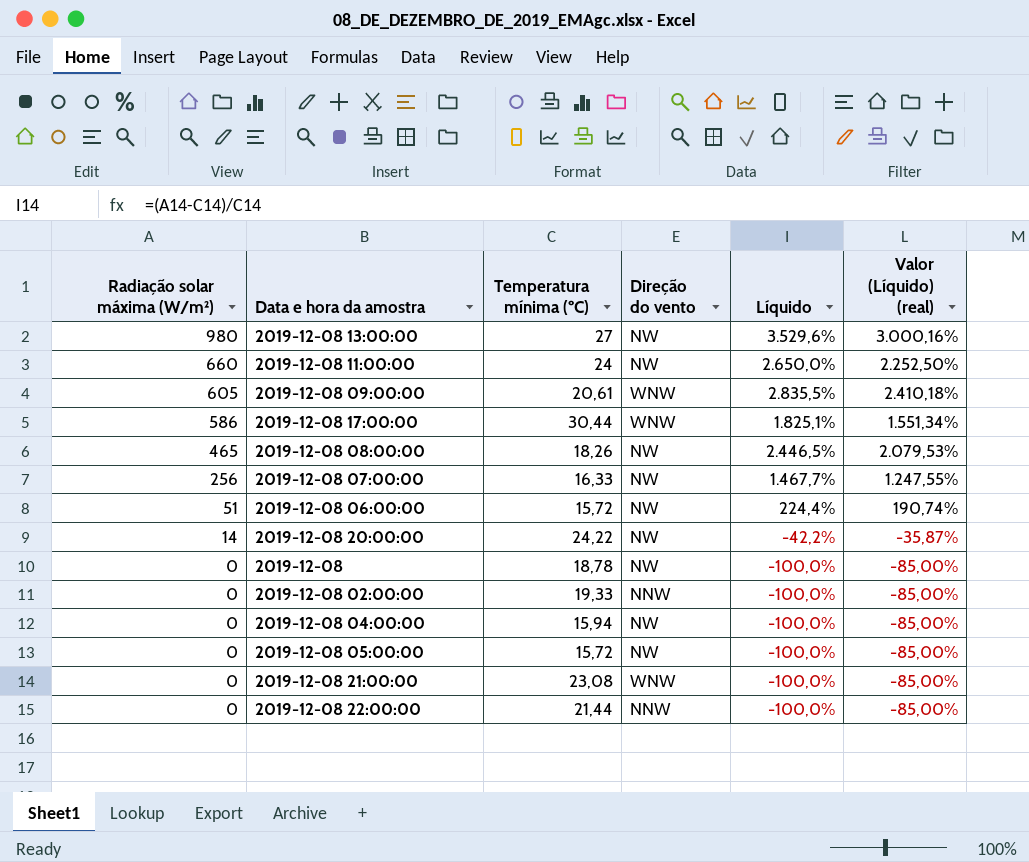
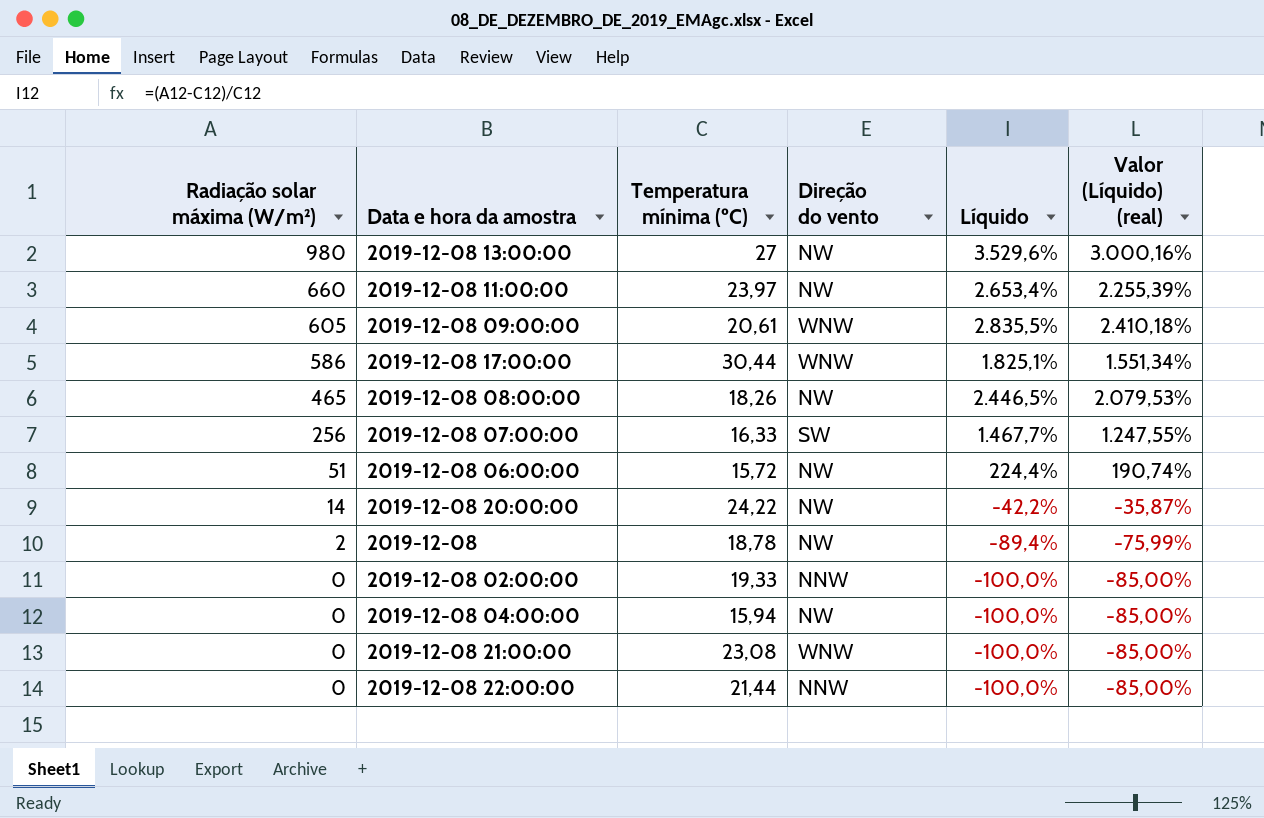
row 2019-12-08 05:00:00: 0 | 15,72 | NW | -100,0% | -85,00% -> none
2019-12-08 11:00:00 | Temperatura mínima (ºC): 24 -> 23,97
2019-12-08 11:00:00 | Líquido: 2.650,0% -> 2.653,4%
2019-12-08 11:00:00 | Valor (Líquido) (real): 2.252,50% -> 2.255,39%
2019-12-08 07:00:00 | Direção do vento: NW -> SW
2019-12-08 | Radiação solar máxima (W/m²): 0 -> 2
2019-12-08 | Líquido: -100,0% -> -89,4%
2019-12-08 | Valor (Líquido) (real): -85,00% -> -75,99%

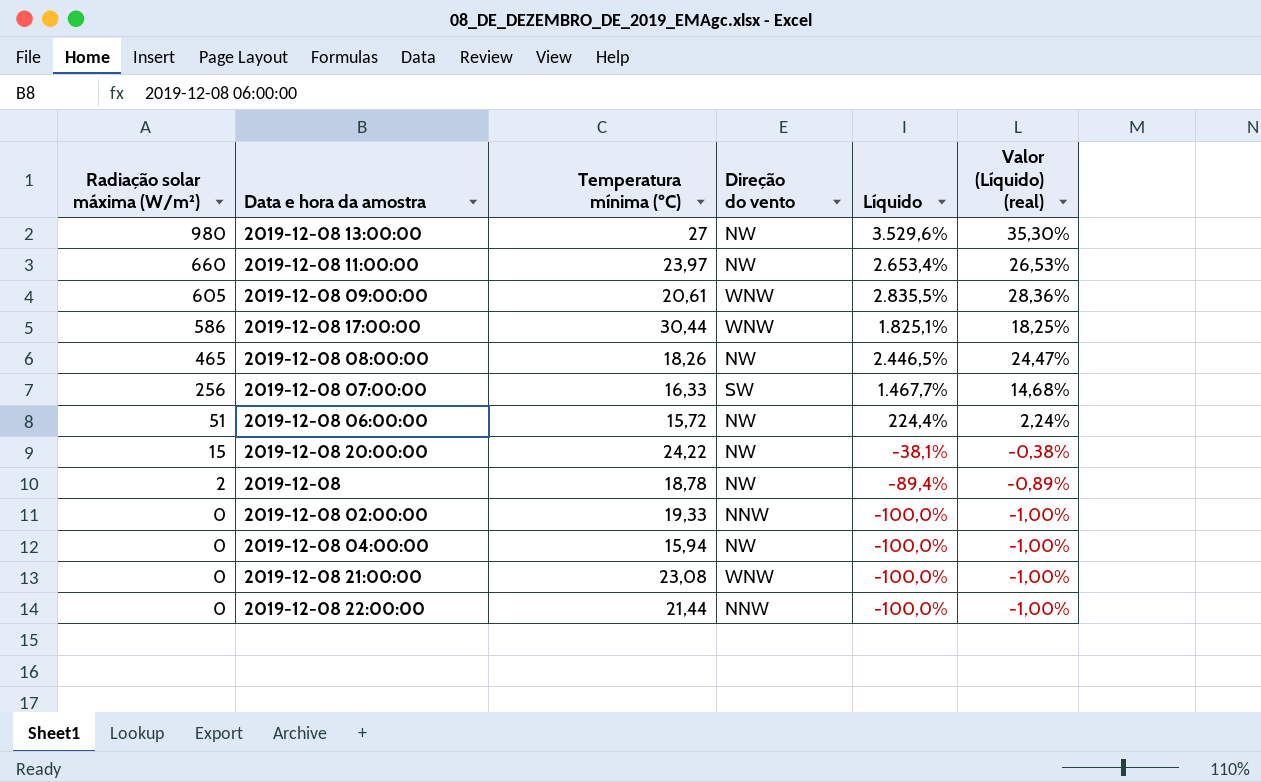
column Valor (Líquido) (real) | formula: [Líquido] * 0,85 -> [Líquido] * 0,01
2019-12-08 20:00:00 | Radiação solar máxima (W/m²): 14 -> 15
2019-12-08 20:00:00 | Líquido: -42,2% -> -38,1%

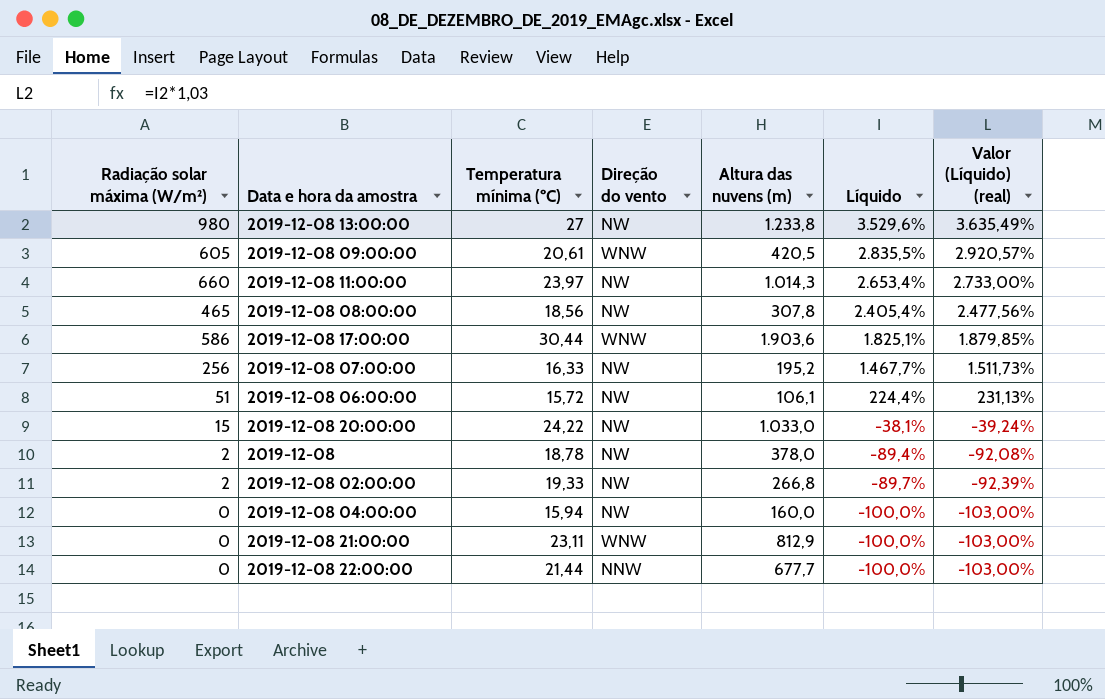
row order: Radiação solar máxima (W/m²) descending -> Líquido descending
column Altura das nuvens (m) | position: none -> 5
column Valor (Líquido) (real) | formula: [Líquido] * 0,01 -> [Líquido] * 1,03
2019-12-08 08:00:00 | Temperatura mínima (ºC): 18,26 -> 18,56
2019-12-08 08:00:00 | Líquido: 2.446,5% -> 2.405,4%
2019-12-08 07:00:00 | Direção do vento: SW -> NW
2019-12-08 02:00:00 | Radiação solar máxima (W/m²): 0 -> 2
2019-12-08 02:00:00 | Direção do vento: NNW -> NW
2019-12-08 02:00:00 | Líquido: -100,0% -> -89,7%
2019-12-08 21:00:00 | Temperatura mínima (ºC): 23,08 -> 23,11

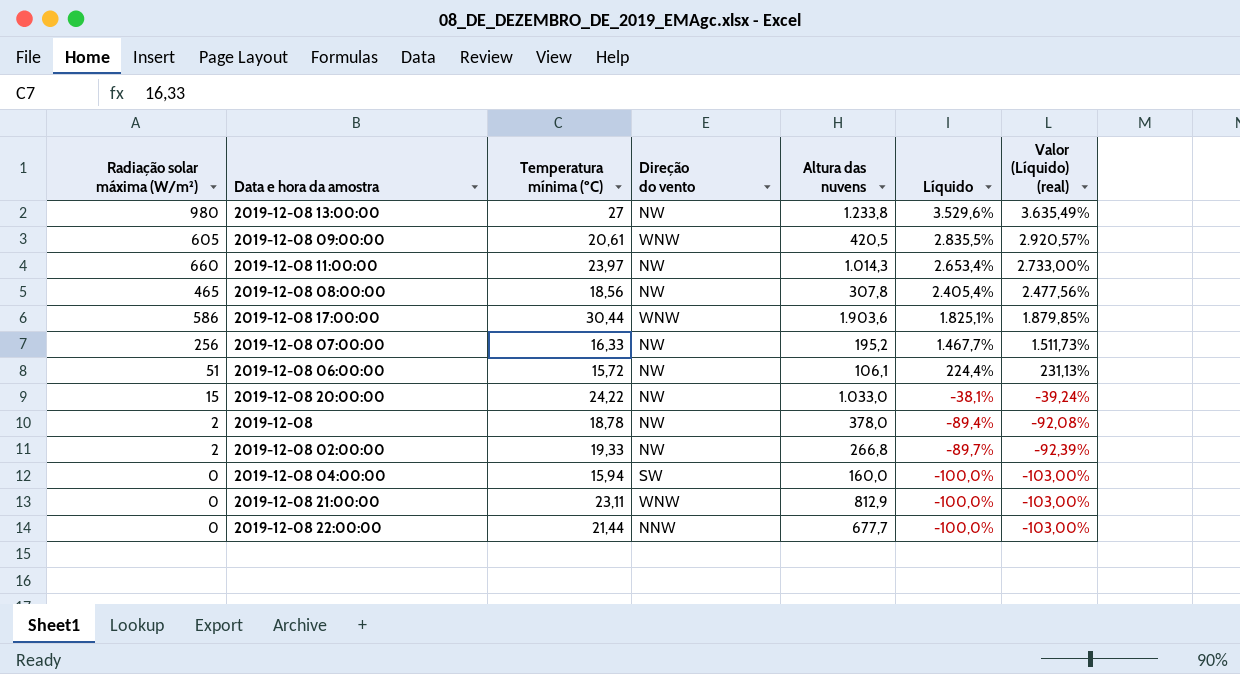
column name: Altura das nuvens (m) -> Altura das nuvens
2019-12-08 04:00:00 | Direção do vento: NW -> SW

